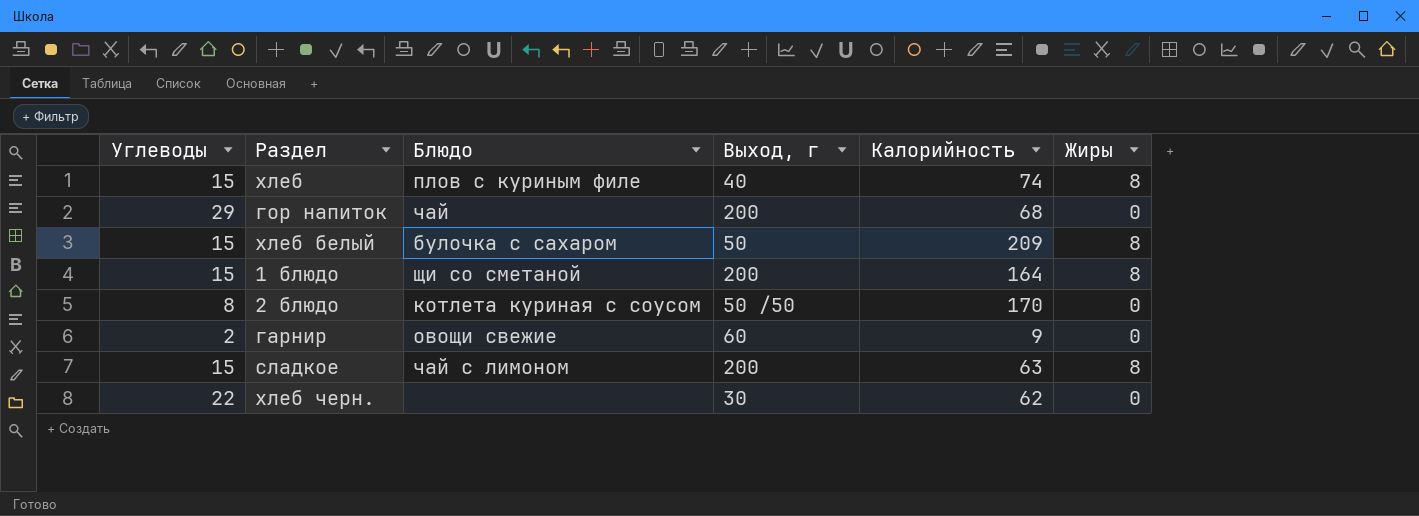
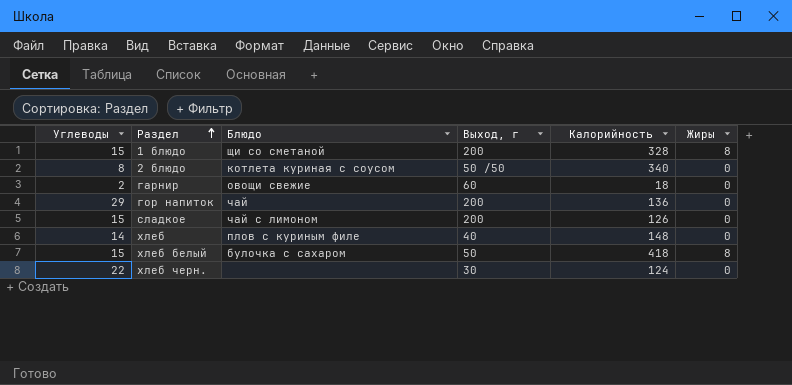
row order: none -> Раздел ascending
1 блюдо | Калорийность: 164 -> 328
2 блюдо | Калорийность: 170 -> 340
гарнир | Калорийность: 9 -> 18
гор напиток | Калорийность: 68 -> 136
сладкое | Калорийность: 63 -> 126
сладкое | Жиры: 8 -> 0
хлеб | Углеводы: 15 -> 14
хлеб | Калорийность: 74 -> 148
хлеб | Жиры: 8 -> 0
хлеб белый | Калорийность: 209 -> 418
хлеб черн. | Калорийность: 62 -> 124

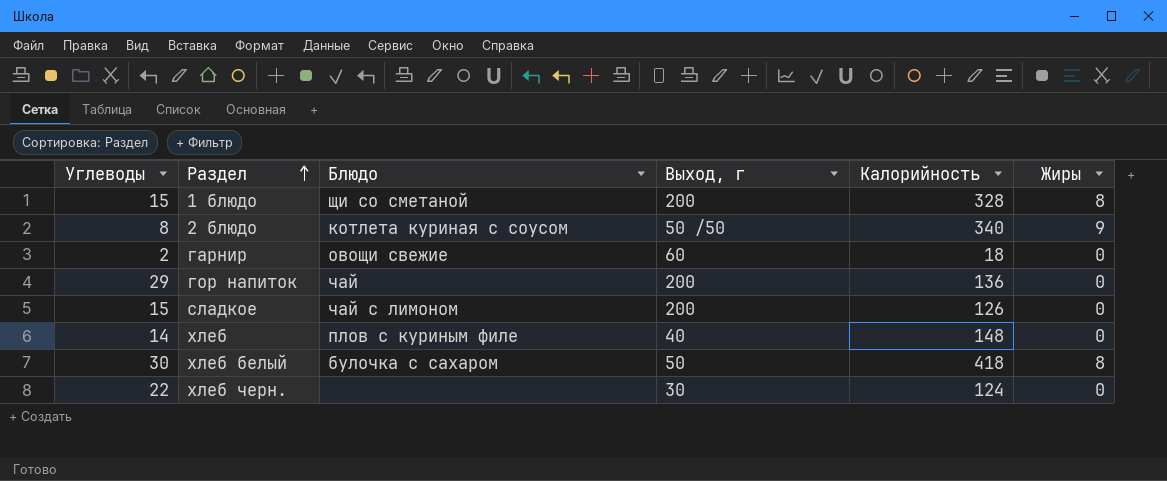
2 блюдо | Жиры: 0 -> 9
хлеб белый | Углеводы: 15 -> 30

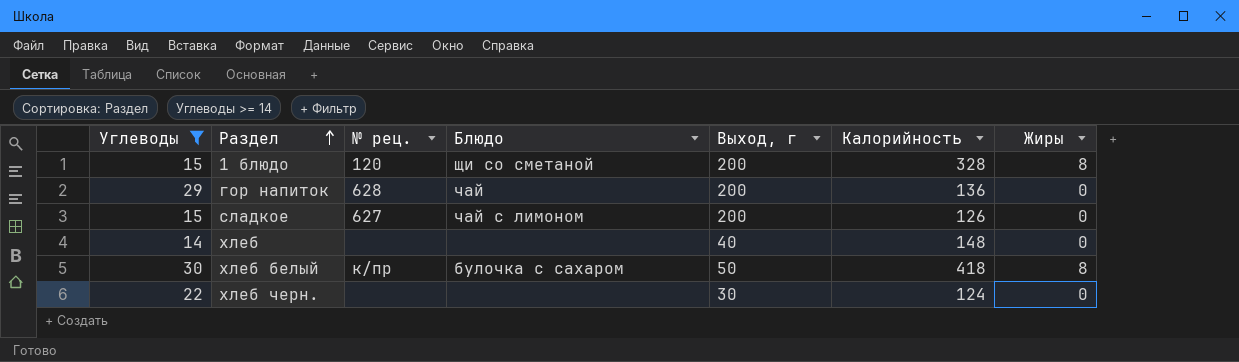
filter: none -> Углеводы >= 14
column № рец. | position: none -> 3
хлеб | Блюдо: плов с куриным филе -> none

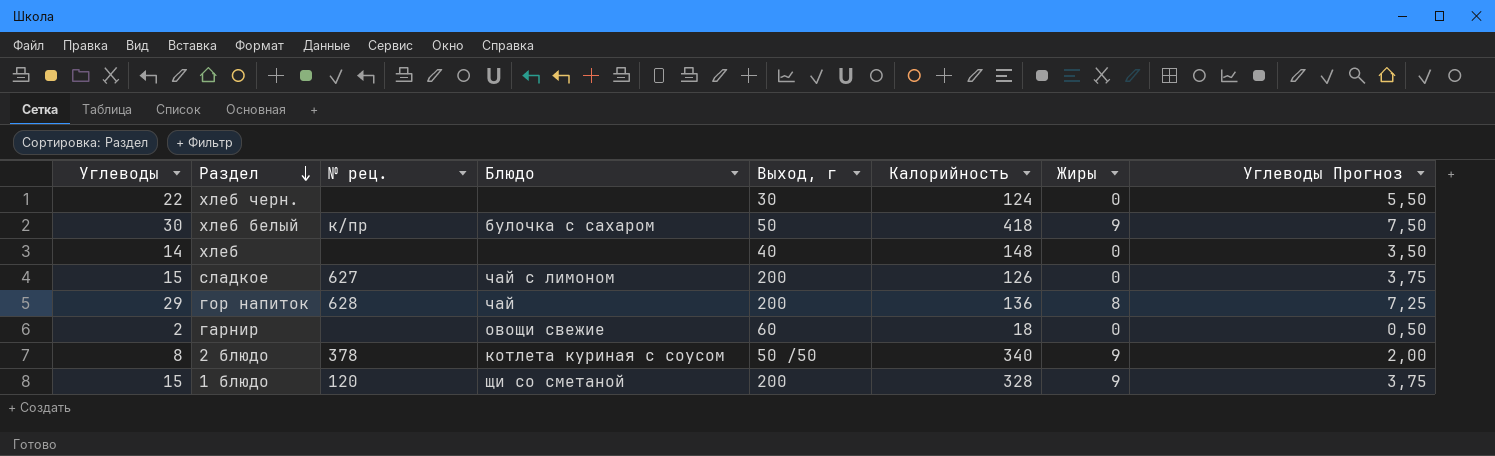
filter: Углеводы >= 14 -> none
row order: Раздел ascending -> Раздел descending
column Углеводы Прогноз | formula: none -> [Углеводы] * 0,25
хлеб белый | Жиры: 8 -> 9
гор напиток | Жиры: 0 -> 8
1 блюдо | Жиры: 8 -> 9

